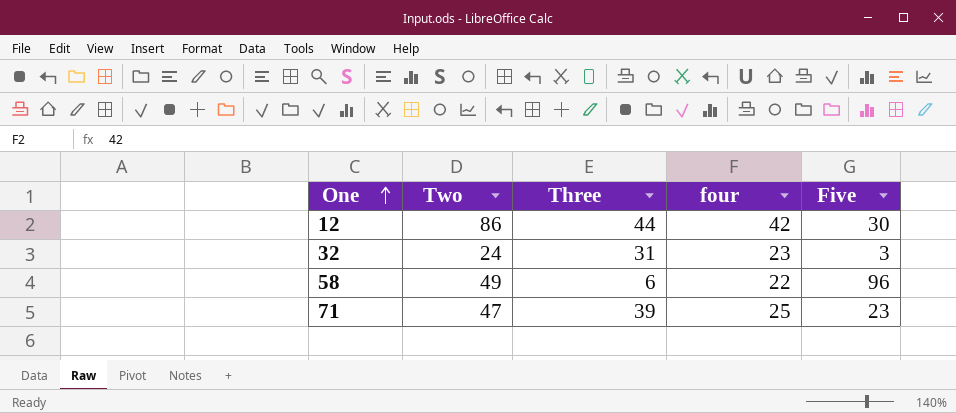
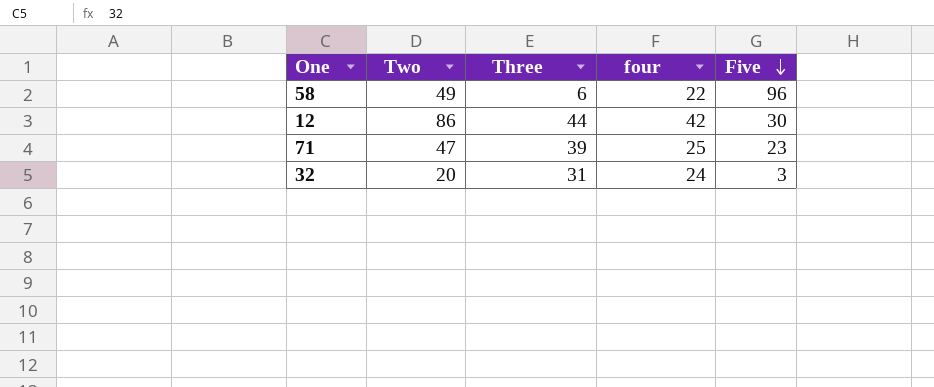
row order: One ascending -> Five descending
32 | Two: 24 -> 20
32 | four: 23 -> 24

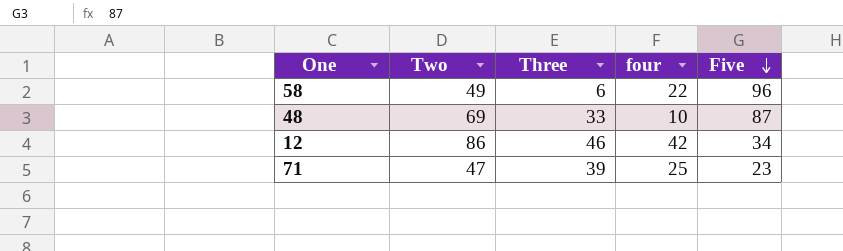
row 32: 20 | 31 | 24 | 3 -> none
row 48: none -> 69 | 33 | 10 | 87
12 | Three: 44 -> 46
12 | Five: 30 -> 34

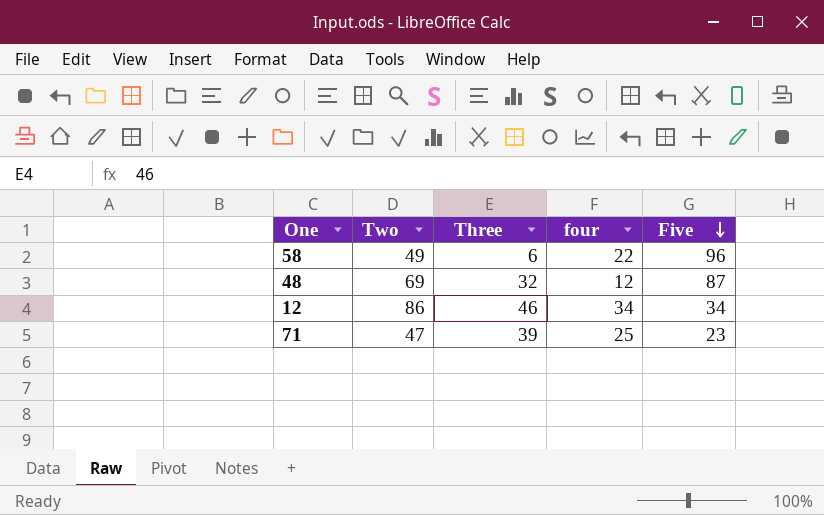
48 | Three: 33 -> 32
48 | four: 10 -> 12
12 | four: 42 -> 34

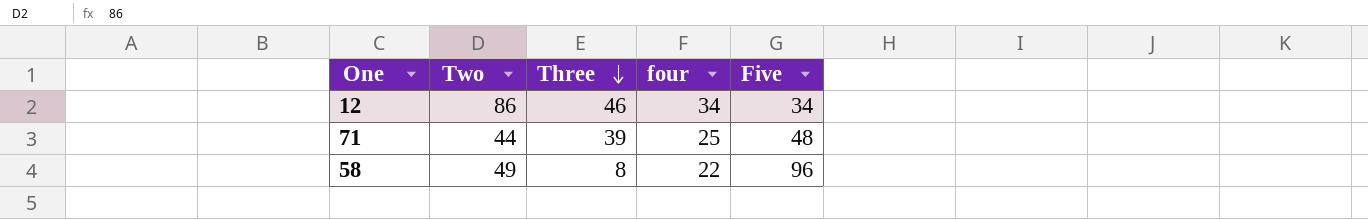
row order: Five descending -> Three descending
row 48: 69 | 32 | 12 | 87 -> none
71 | Two: 47 -> 44
71 | Five: 23 -> 48
58 | Three: 6 -> 8

